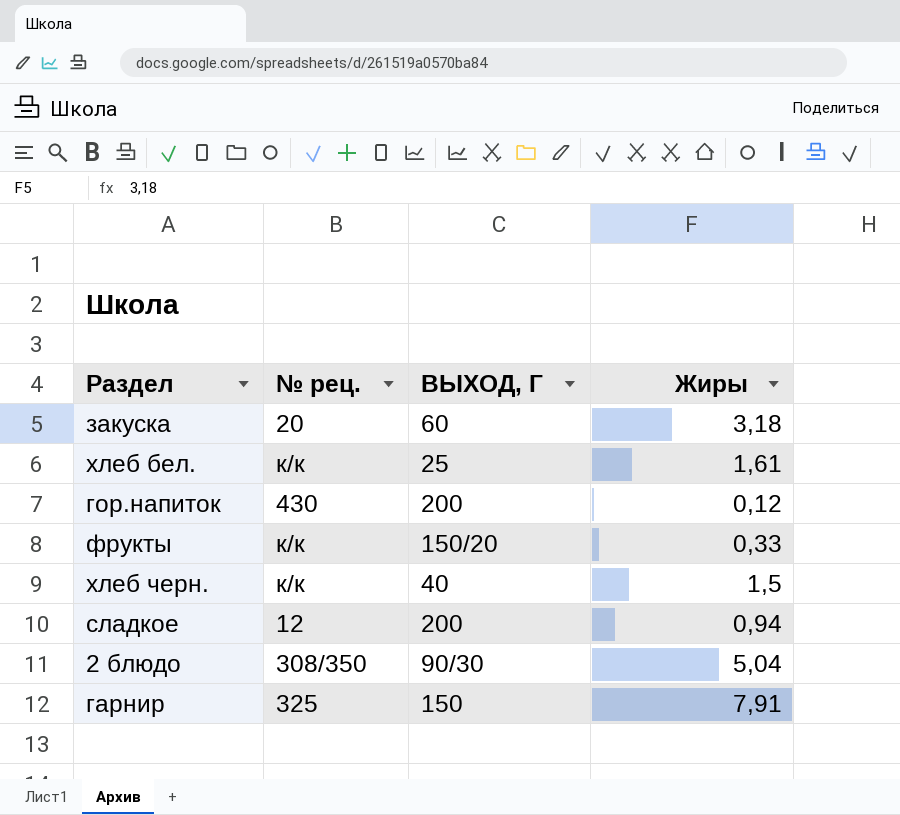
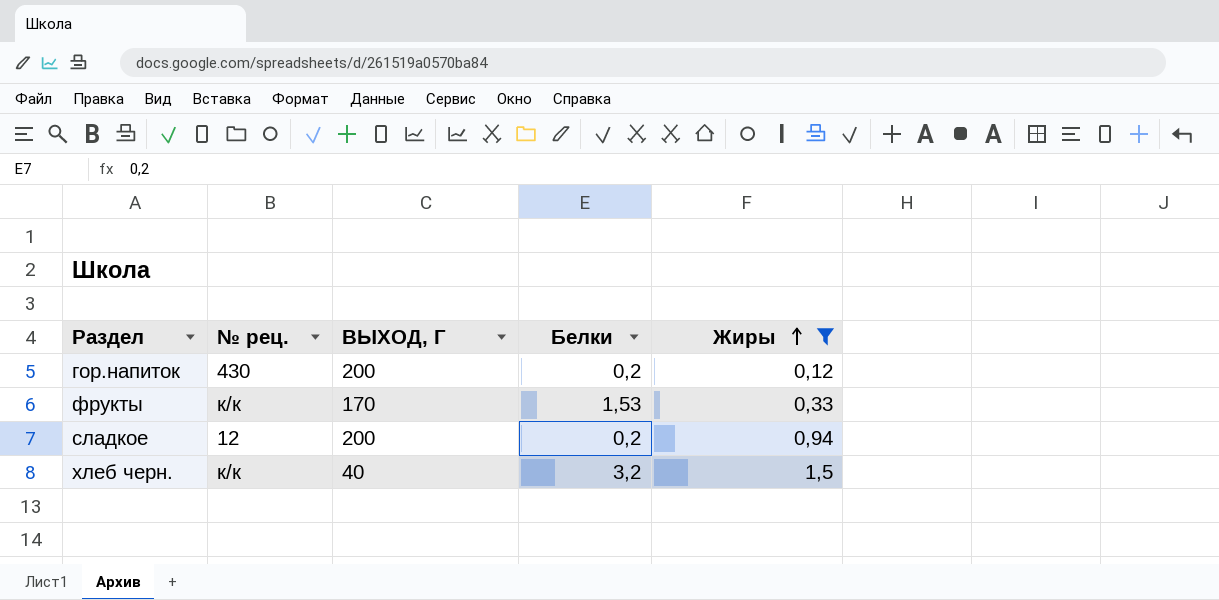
filter: none -> Жиры <= 1,5
row order: none -> Жиры ascending
column Белки | position: none -> 4
фрукты | ВЫХОД, Г: 150/20 -> 170

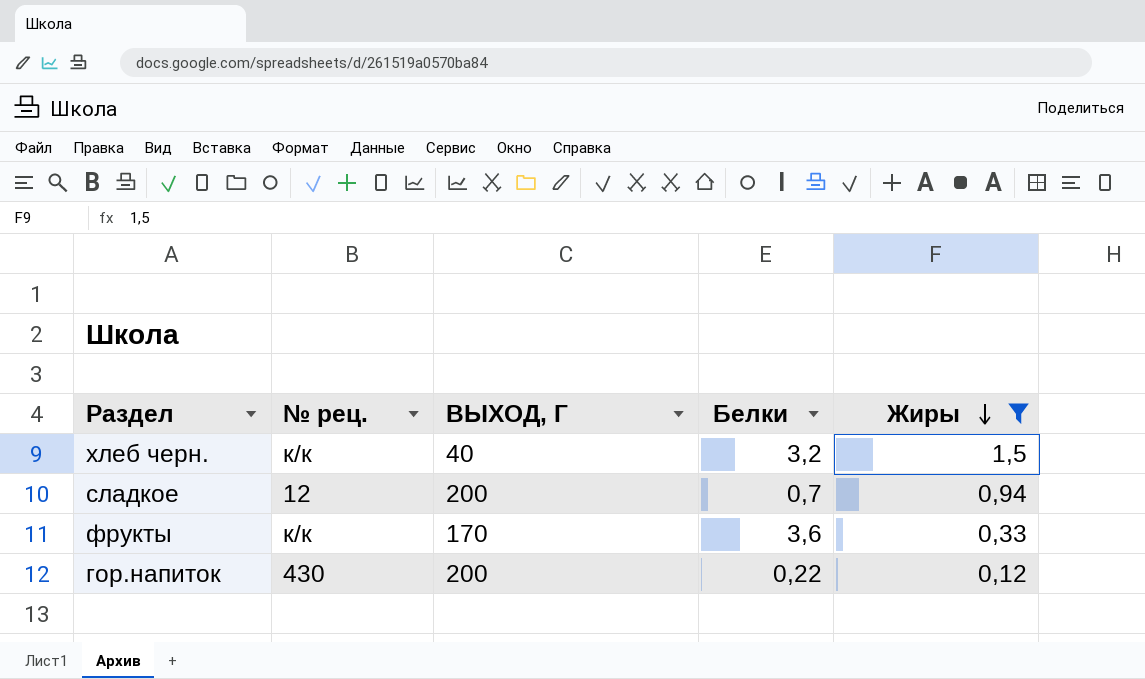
row order: Жиры ascending -> Жиры descending
сладкое | Белки: 0,2 -> 0,7
фрукты | Белки: 1,53 -> 3,6
гор.напиток | Белки: 0,2 -> 0,22

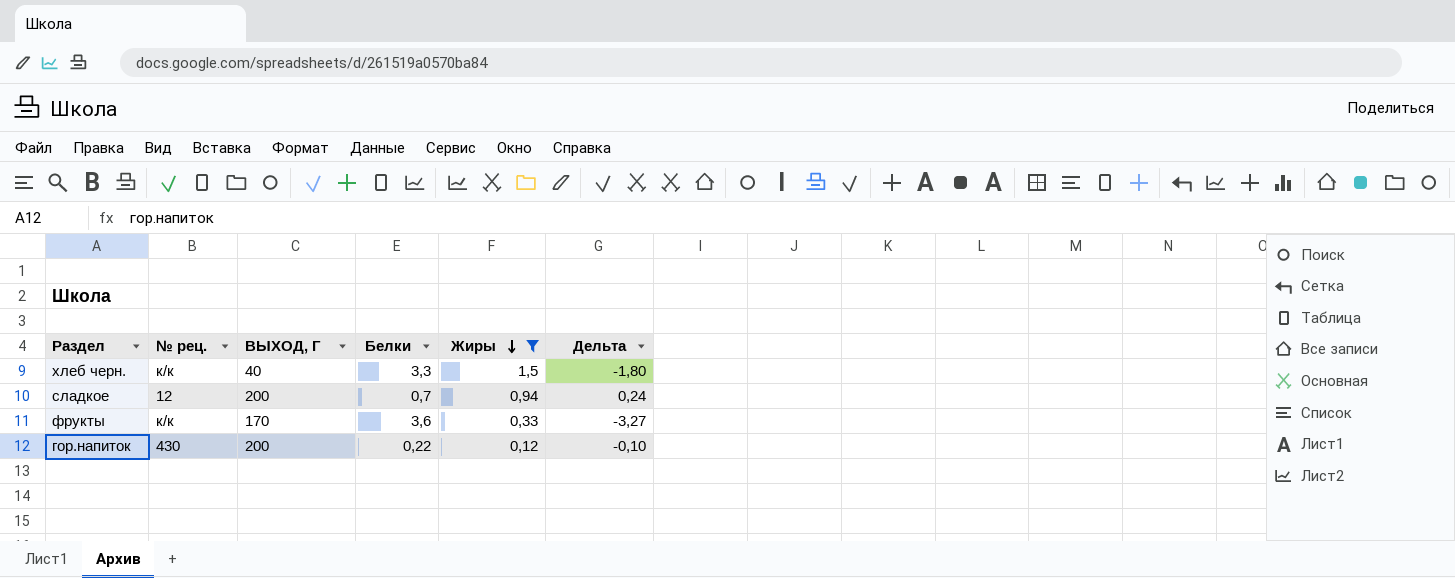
column Дельта | formula: none -> [Жиры] - [Белки]
хлеб черн. | Белки: 3,2 -> 3,3

